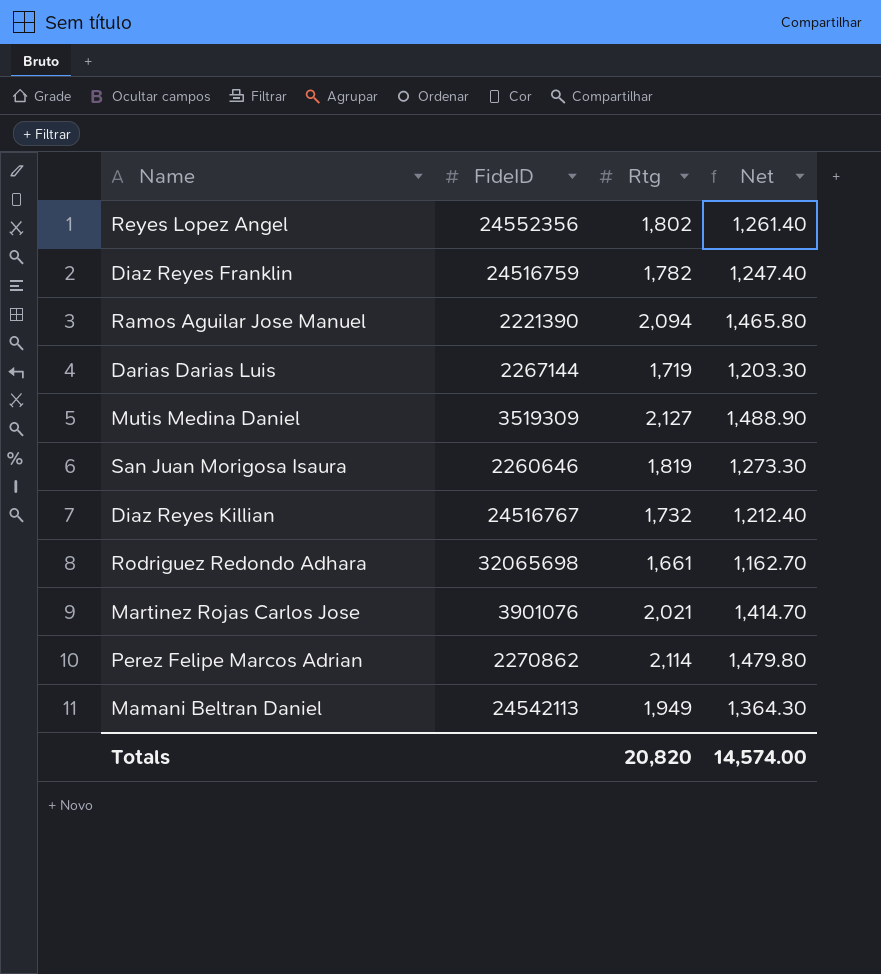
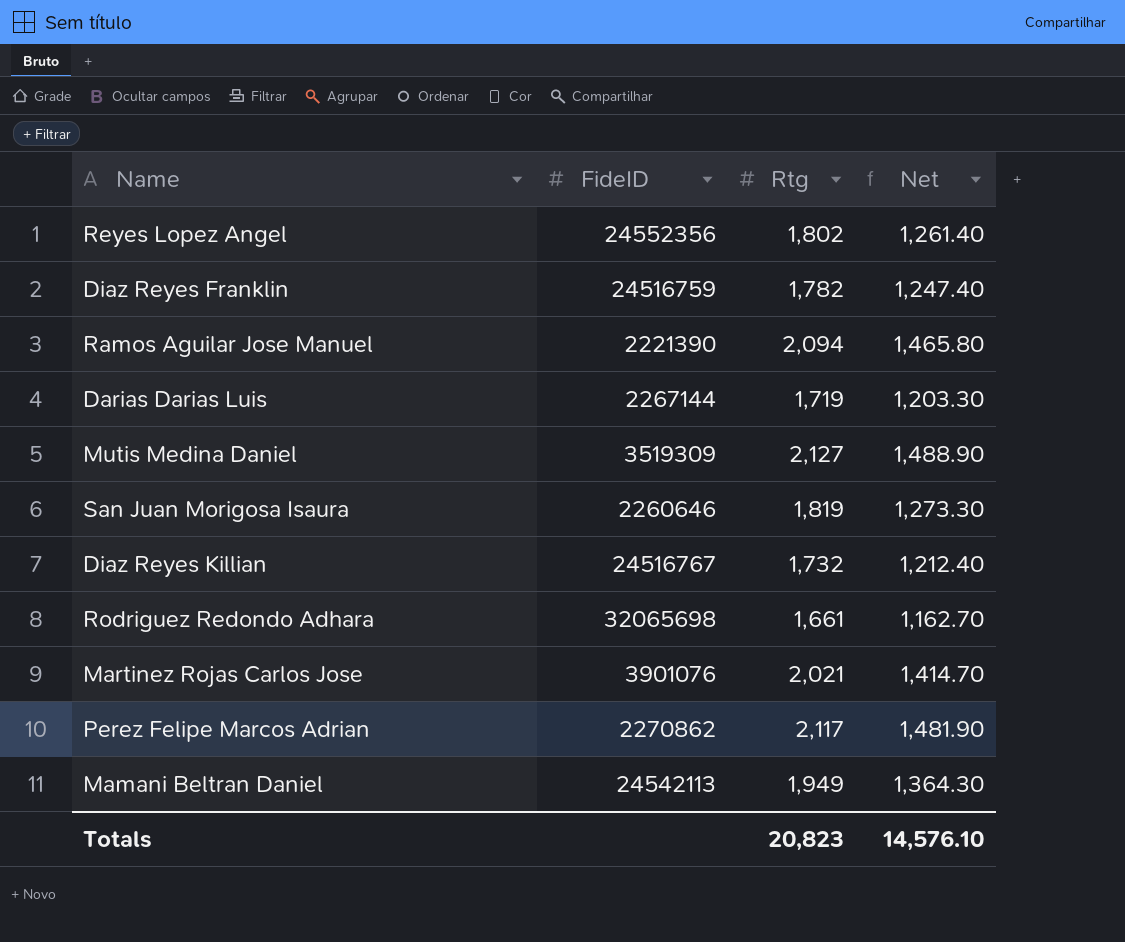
Perez Felipe Marcos Adrian | Rtg: 2,114 -> 2,117
Perez Felipe Marcos Adrian | Net: 1,479.80 -> 1,481.90
Totals | Rtg: 20,820 -> 20,823
Totals | Net: 14,574.00 -> 14,576.10

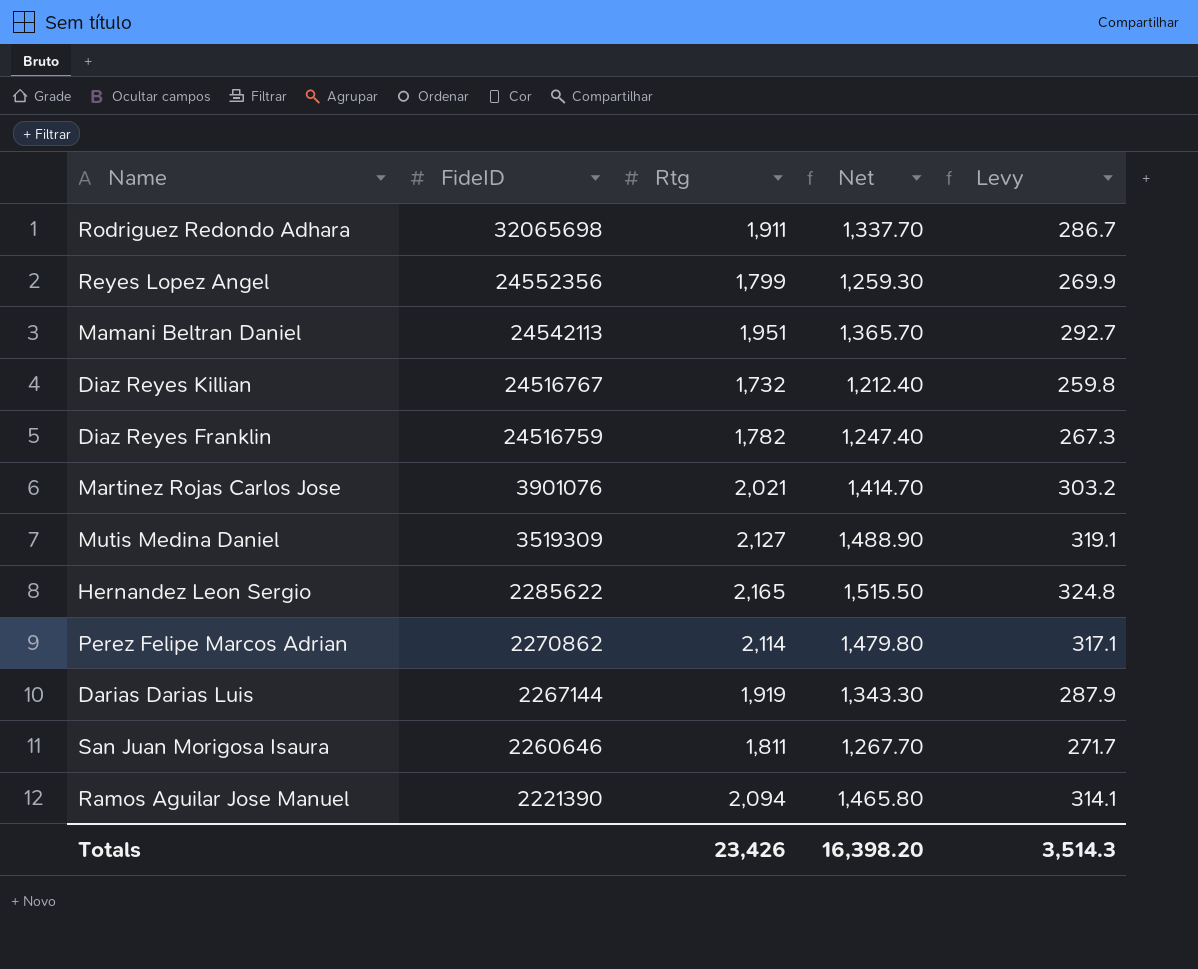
row order: none -> FideID descending
column Levy | formula: none -> [Rtg] * 0.15
Rodriguez Redondo Adhara | Rtg: 1,661 -> 1,911
Rodriguez Redondo Adhara | Net: 1,162.70 -> 1,337.70
Reyes Lopez Angel | Rtg: 1,802 -> 1,799
Reyes Lopez Angel | Net: 1,261.40 -> 1,259.30
Mamani Beltran Daniel | Rtg: 1,949 -> 1,951
Mamani Beltran Daniel | Net: 1,364.30 -> 1,365.70
row Hernandez Leon Sergio: none -> 2285622 | 2,165 | 1,515.50 | 324.8
Perez Felipe Marcos Adrian | Rtg: 2,117 -> 2,114
Perez Felipe Marcos Adrian | Net: 1,481.90 -> 1,479.80
Darias Darias Luis | Rtg: 1,719 -> 1,919
Darias Darias Luis | Net: 1,203.30 -> 1,343.30
San Juan Morigosa Isaura | Rtg: 1,819 -> 1,811
San Juan Morigosa Isaura | Net: 1,273.30 -> 1,267.70
Totals | Rtg: 20,823 -> 23,426
Totals | Net: 14,576.10 -> 16,398.20

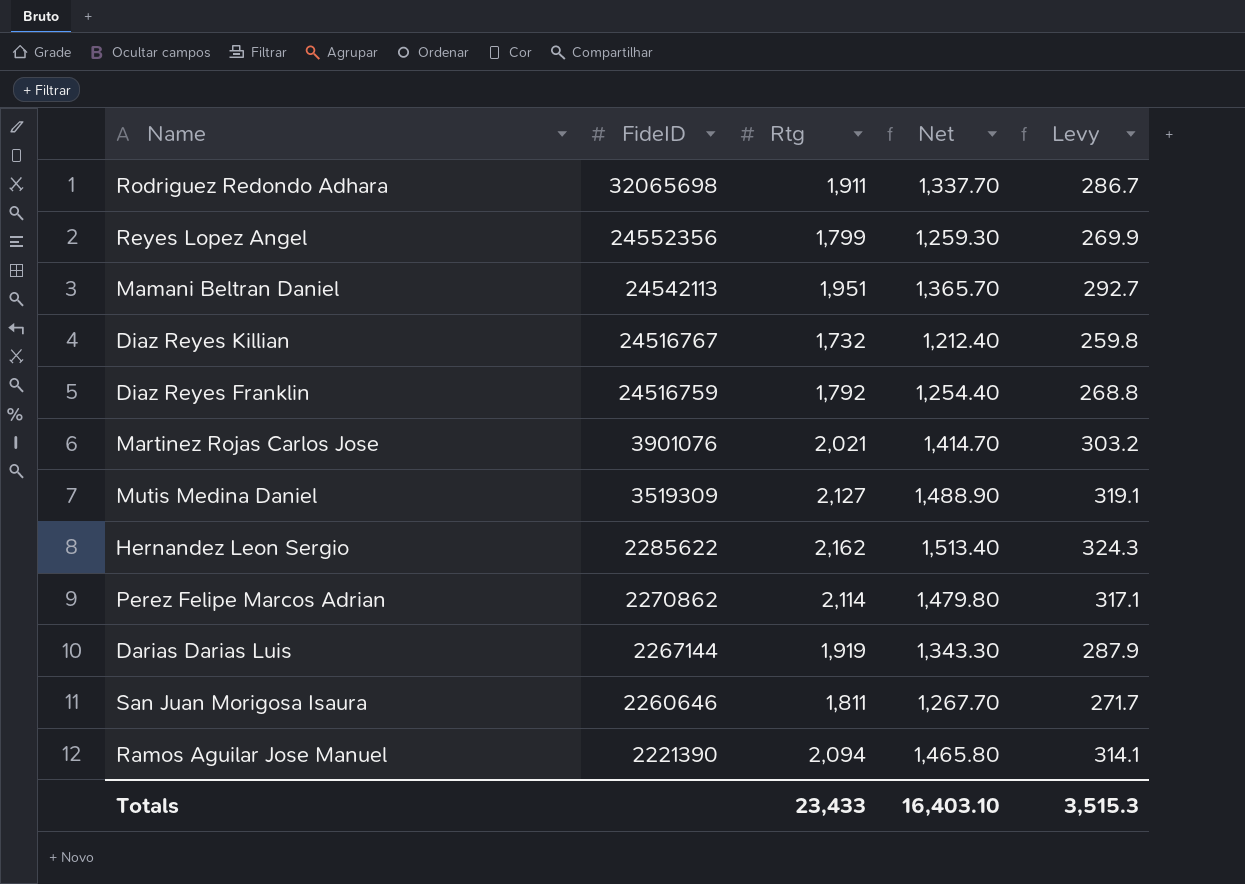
Diaz Reyes Franklin | Rtg: 1,782 -> 1,792
Diaz Reyes Franklin | Net: 1,247.40 -> 1,254.40
Diaz Reyes Franklin | Levy: 267.3 -> 268.8
Hernandez Leon Sergio | Rtg: 2,165 -> 2,162
Hernandez Leon Sergio | Net: 1,515.50 -> 1,513.40
Hernandez Leon Sergio | Levy: 324.8 -> 324.3
Totals | Rtg: 23,426 -> 23,433
Totals | Net: 16,398.20 -> 16,403.10
Totals | Levy: 3,514.3 -> 3,515.3

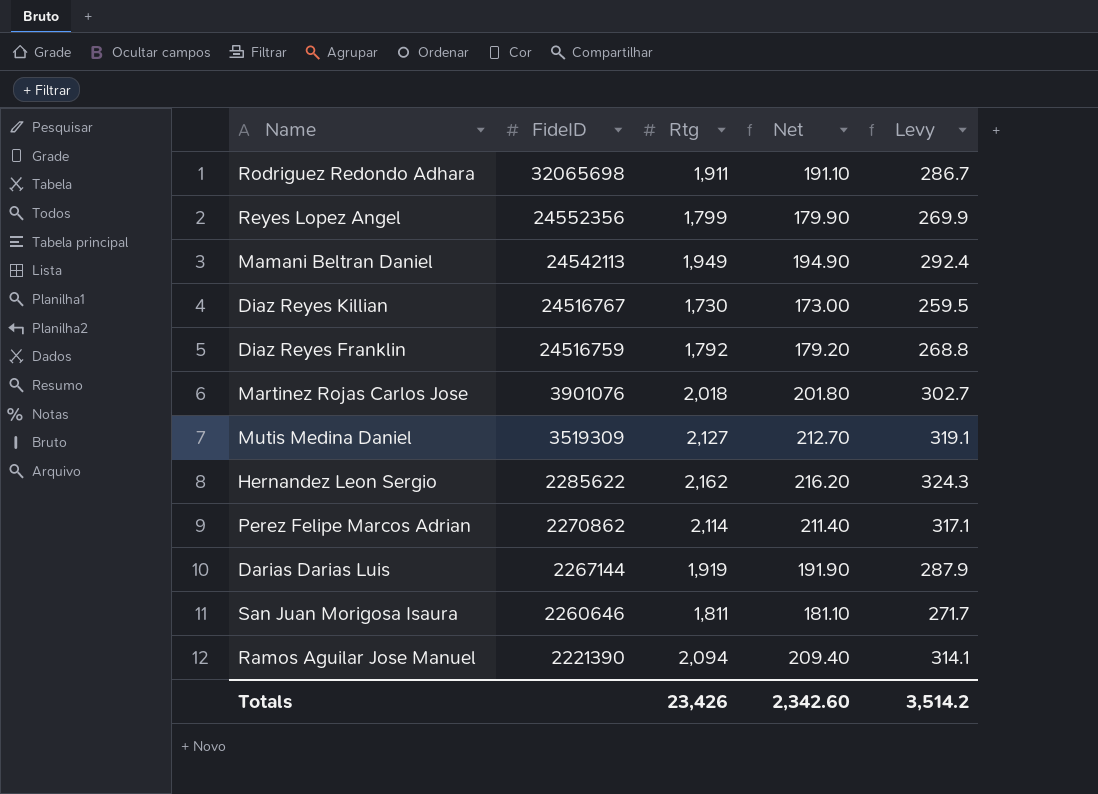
column Net | formula: [Rtg] * 0.7 -> [Rtg] * 0.1
Mamani Beltran Daniel | Rtg: 1,951 -> 1,949
Mamani Beltran Daniel | Levy: 292.7 -> 292.4
Diaz Reyes Killian | Rtg: 1,732 -> 1,730
Diaz Reyes Killian | Levy: 259.8 -> 259.5
Martinez Rojas Carlos Jose | Rtg: 2,021 -> 2,018
Martinez Rojas Carlos Jose | Levy: 303.2 -> 302.7
Totals | Rtg: 23,433 -> 23,426
Totals | Net: 16,403.10 -> 2,342.60
Totals | Levy: 3,515.3 -> 3,514.2

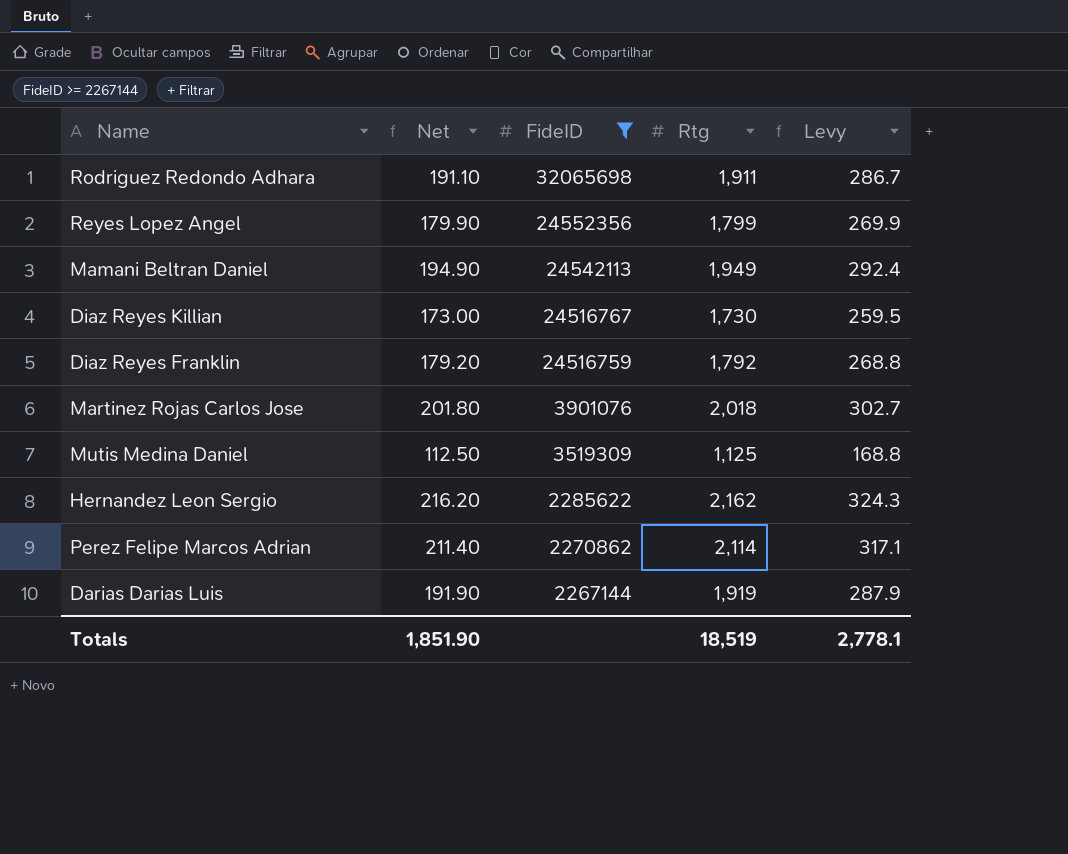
filter: none -> FideID >= 2267144
column Net | position: 4 -> 2
Mutis Medina Daniel | Net: 212.70 -> 112.50
Mutis Medina Daniel | Rtg: 2,127 -> 1,125
Mutis Medina Daniel | Levy: 319.1 -> 168.8
Totals | Net: 2,342.60 -> 1,851.90
Totals | Rtg: 23,426 -> 18,519
Totals | Levy: 3,514.2 -> 2,778.1

